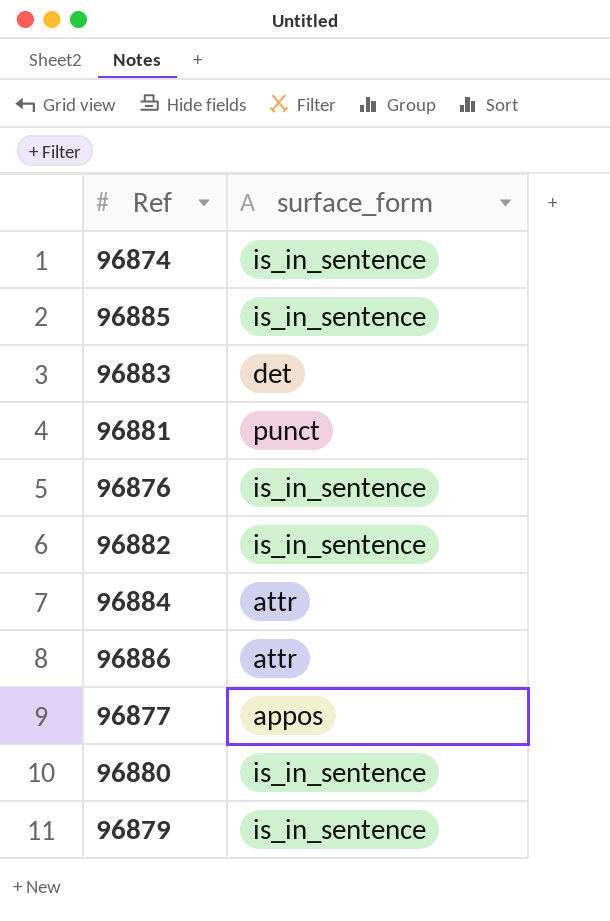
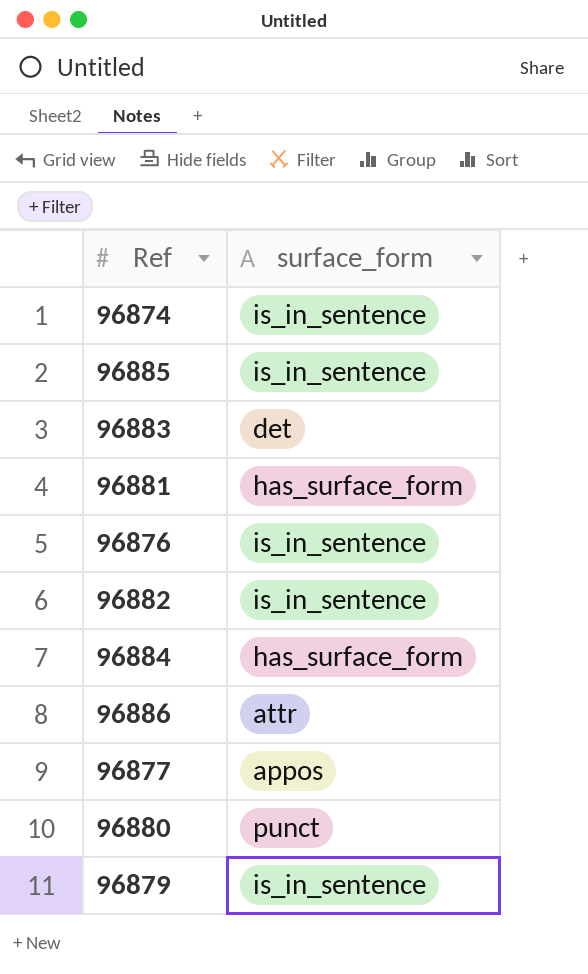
96881 | surface_form: punct -> has_surface_form
96884 | surface_form: attr -> has_surface_form
96880 | surface_form: is_in_sentence -> punct

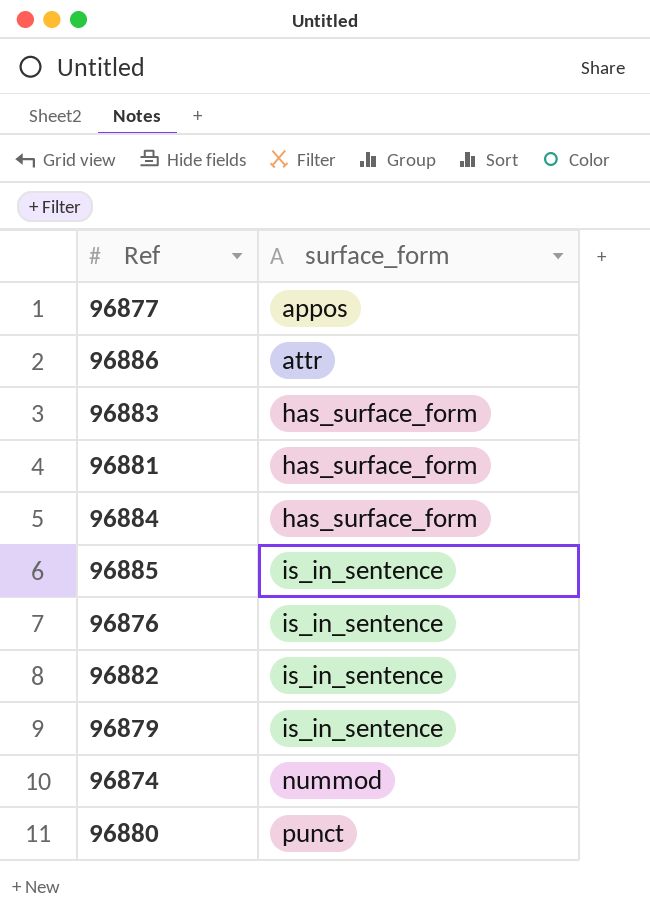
row order: none -> surface_form ascending
96883 | surface_form: det -> has_surface_form
96874 | surface_form: is_in_sentence -> nummod

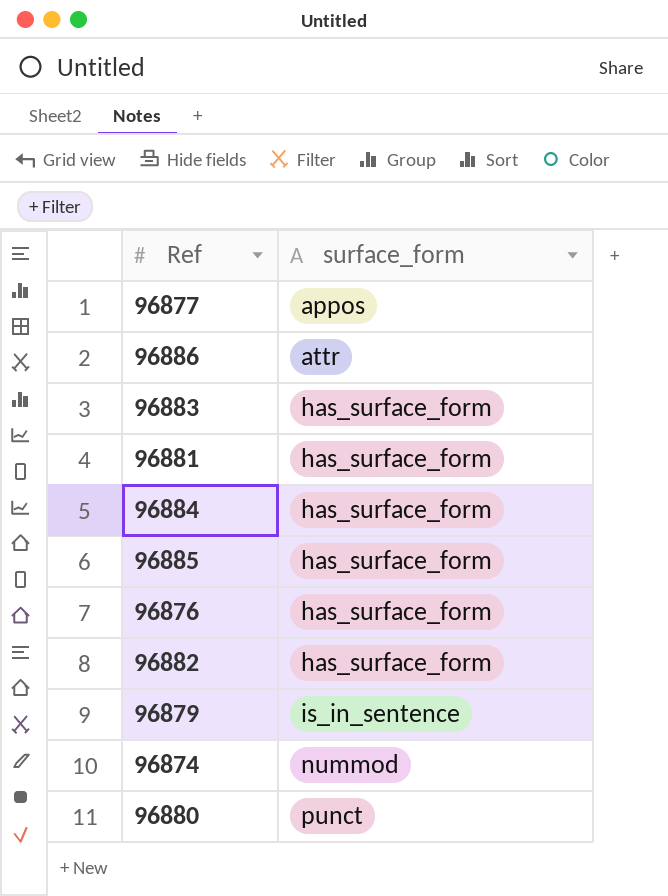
96885 | surface_form: is_in_sentence -> has_surface_form
96876 | surface_form: is_in_sentence -> has_surface_form
96882 | surface_form: is_in_sentence -> has_surface_form

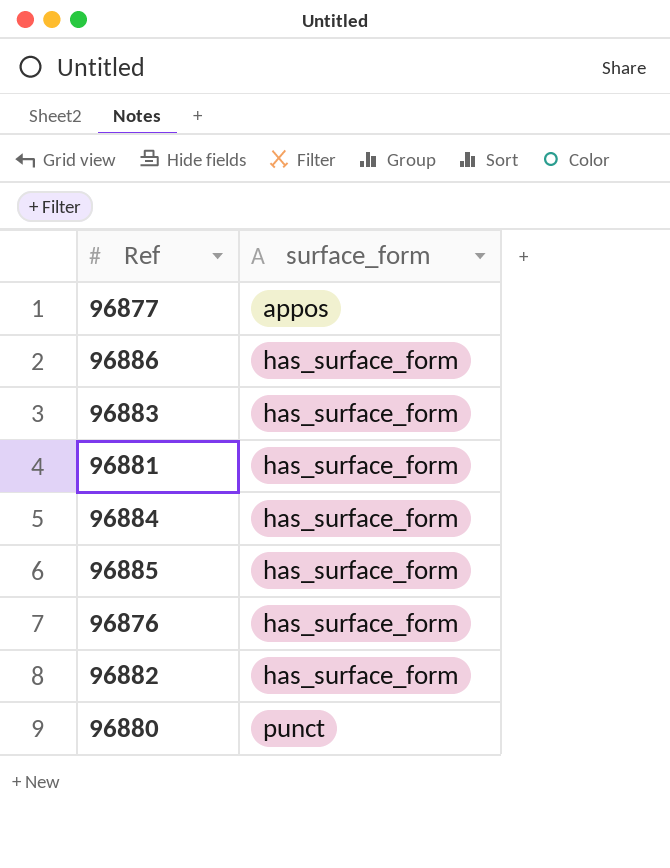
row 96879: is_in_sentence -> none
row 96874: nummod -> none
96886 | surface_form: attr -> has_surface_form

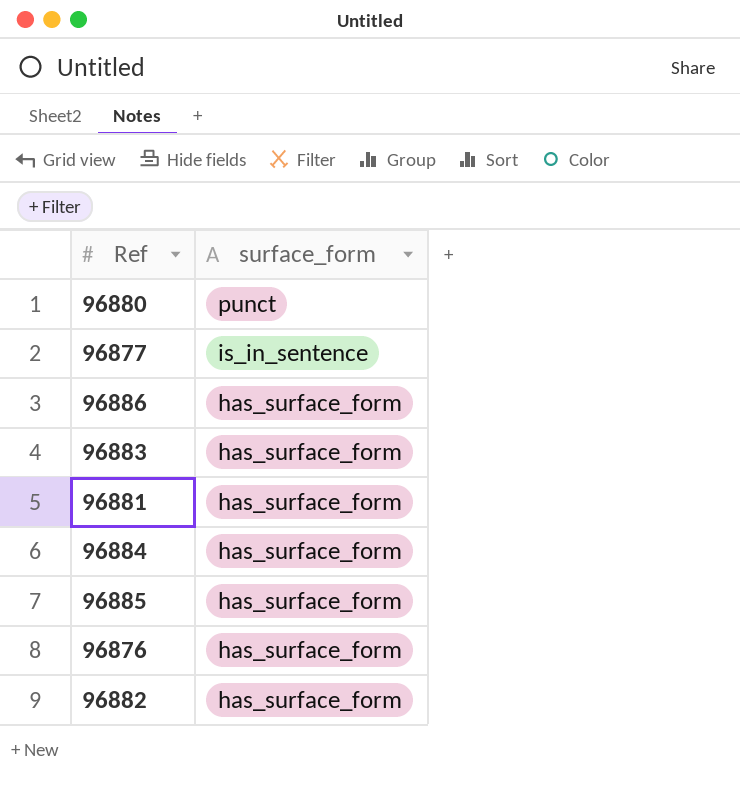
row order: surface_form ascending -> surface_form descending
96877 | surface_form: appos -> is_in_sentence

